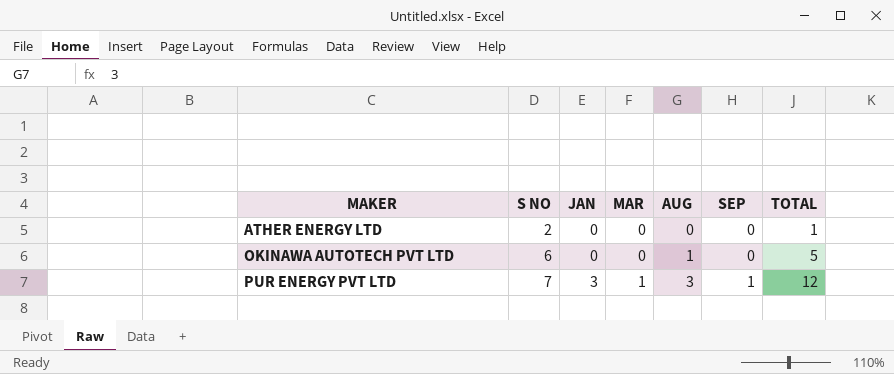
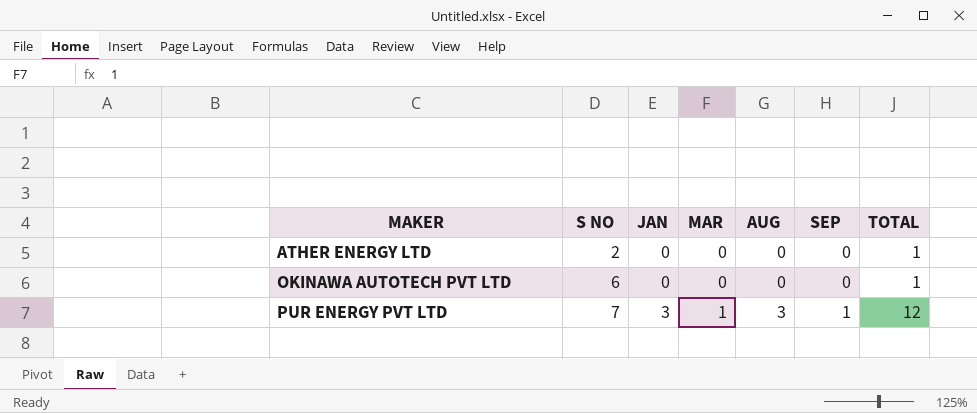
OKINAWA AUTOTECH PVT LTD | AUG: 1 -> 0
OKINAWA AUTOTECH PVT LTD | TOTAL: 5 -> 1

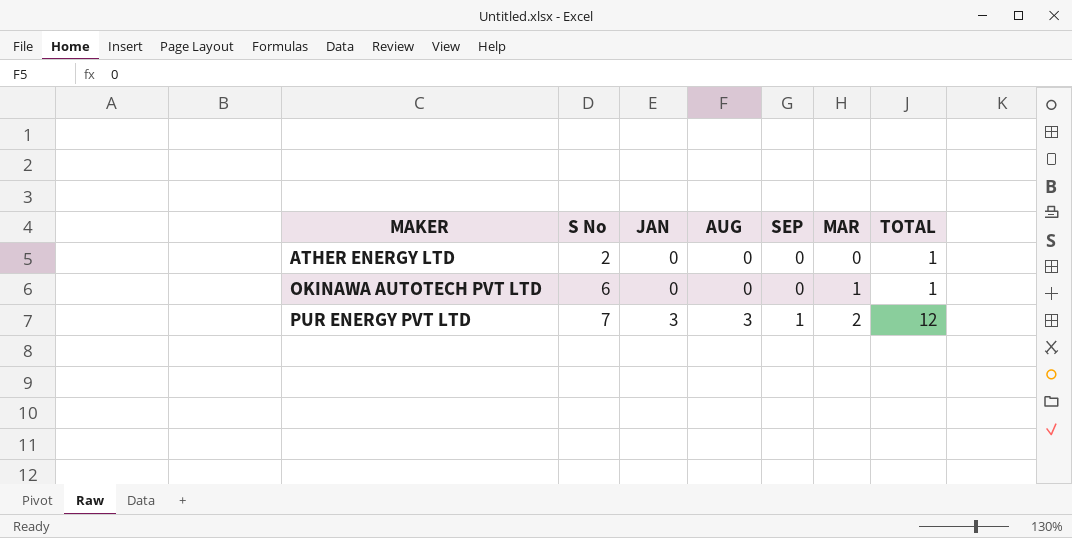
column name: S NO -> S No
column MAR | position: 4 -> 6
OKINAWA AUTOTECH PVT LTD | MAR: 0 -> 1
PUR ENERGY PVT LTD | MAR: 1 -> 2

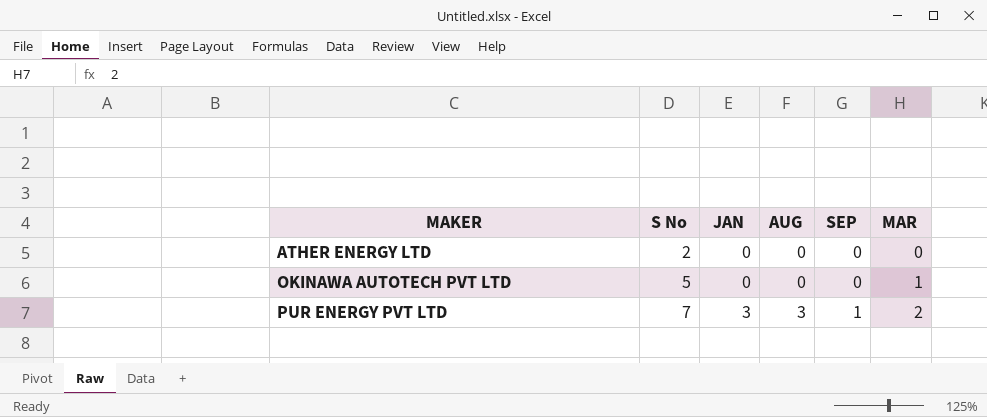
column TOTAL | position: 7 -> none
OKINAWA AUTOTECH PVT LTD | S No: 6 -> 5

